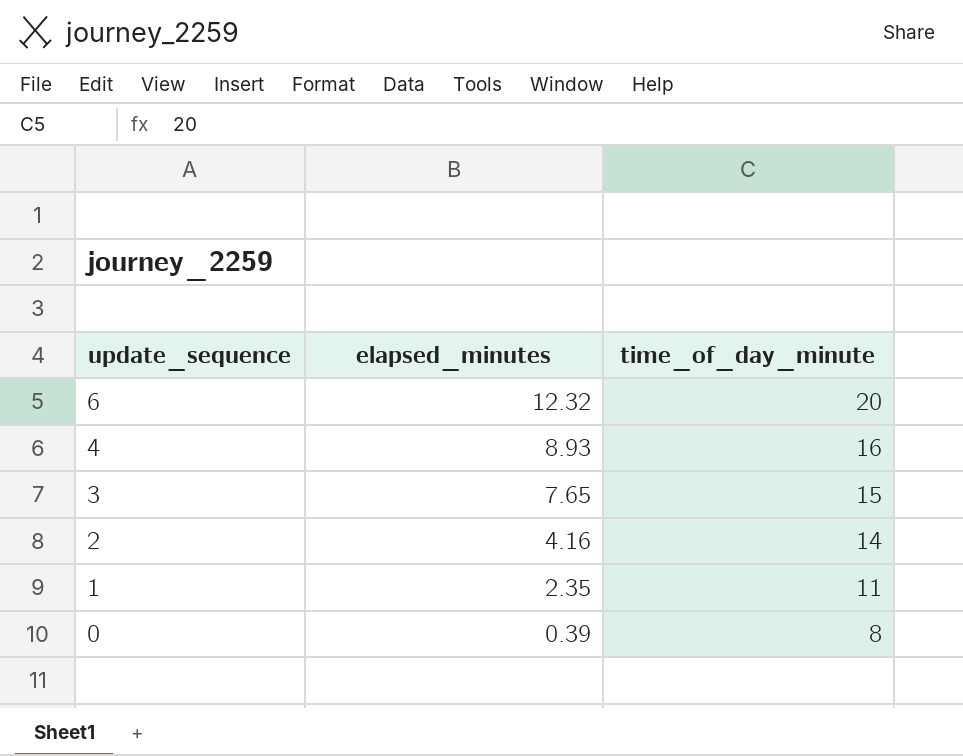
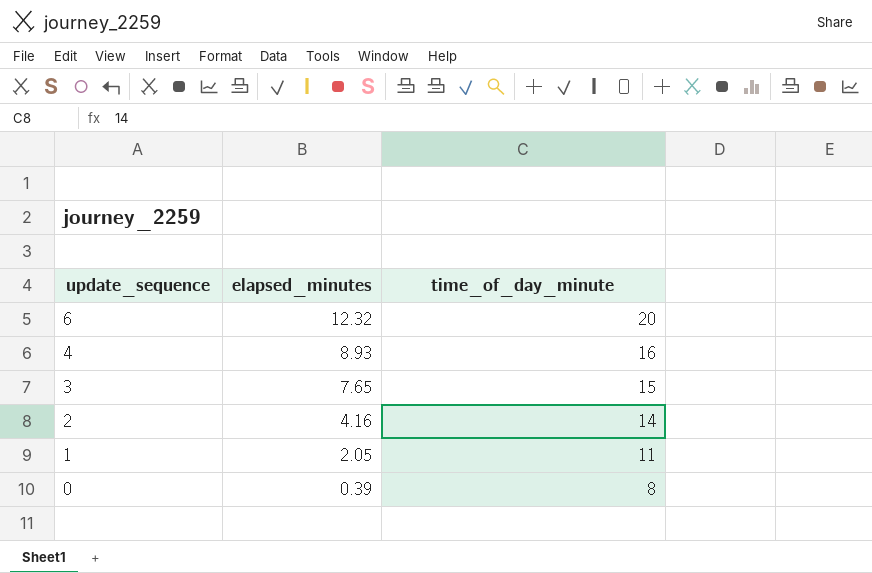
1 | elapsed_minutes: 2.35 -> 2.05

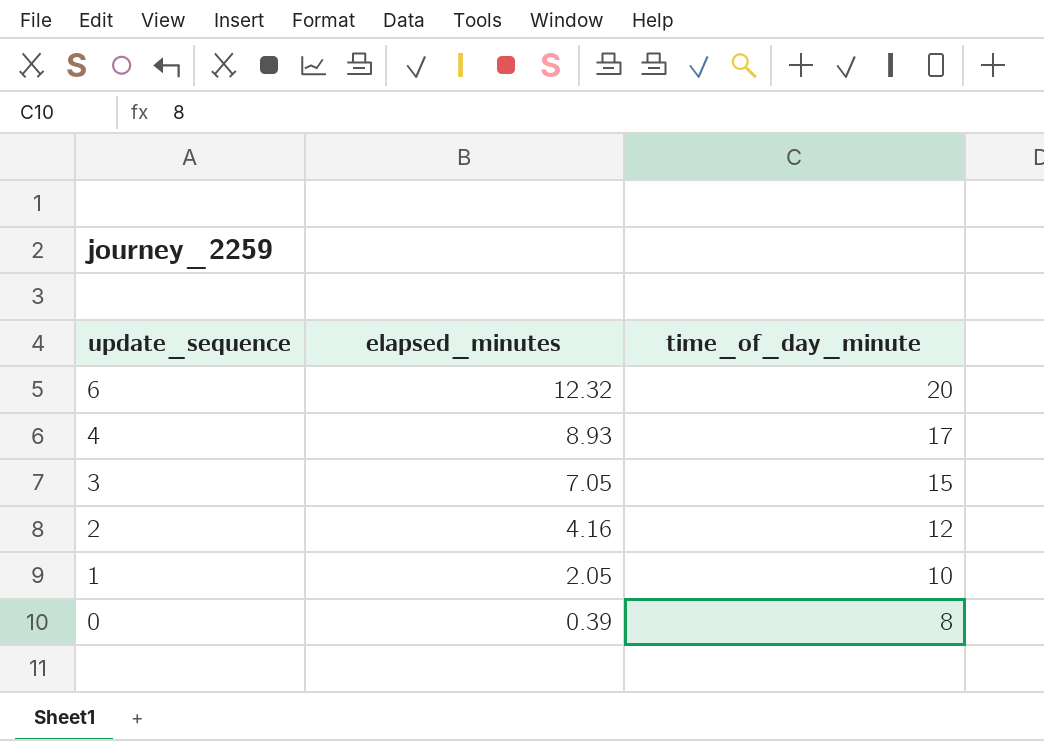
4 | time_of_day_minute: 16 -> 17
3 | elapsed_minutes: 7.65 -> 7.05
2 | time_of_day_minute: 14 -> 12
1 | time_of_day_minute: 11 -> 10

